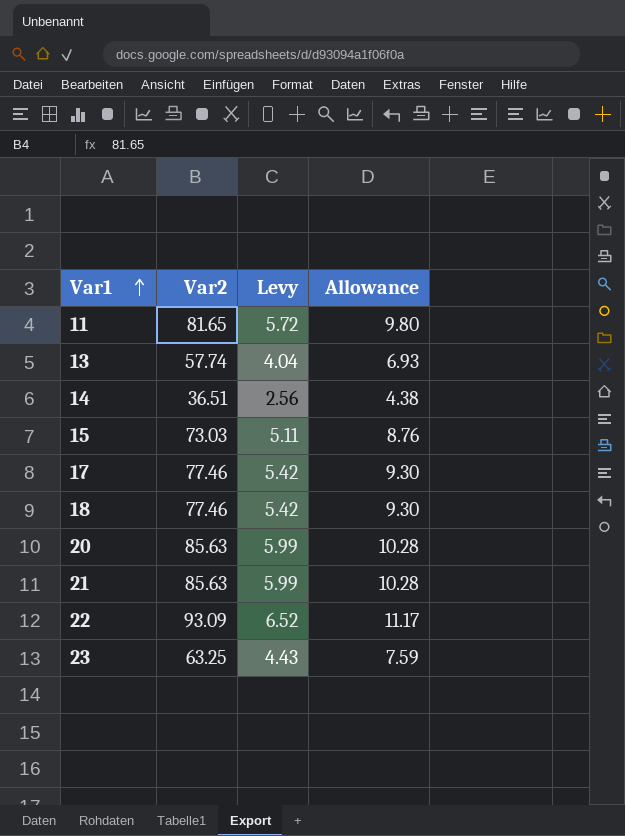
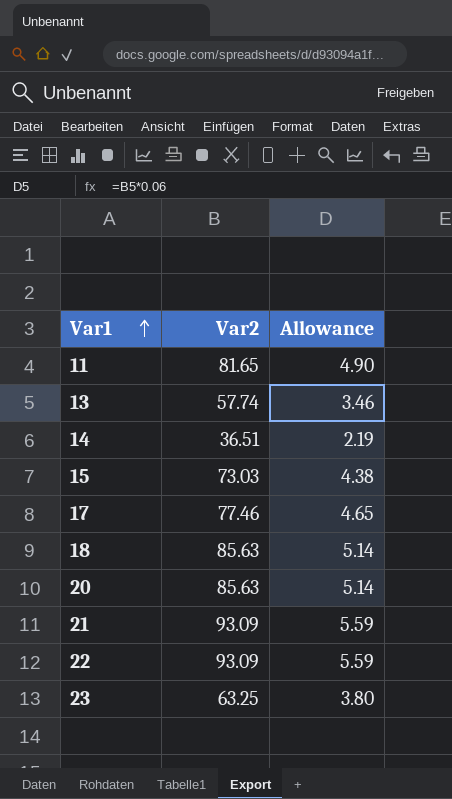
column Levy | formula: [Var2] * 0.07 -> none
column Allowance | formula: [Var2] * 0.12 -> [Var2] * 0.06
18 | Var2: 77.46 -> 85.63
21 | Var2: 85.63 -> 93.09

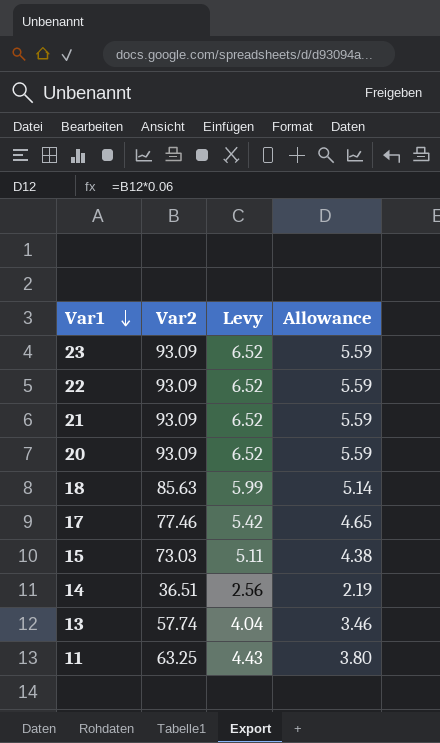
row order: Var1 ascending -> Var1 descending
column Levy | formula: none -> [Var2] * 0.07
23 | Var2: 63.25 -> 93.09
23 | Allowance: 3.80 -> 5.59
20 | Var2: 85.63 -> 93.09
20 | Allowance: 5.14 -> 5.59
11 | Var2: 81.65 -> 63.25
11 | Allowance: 4.90 -> 3.80

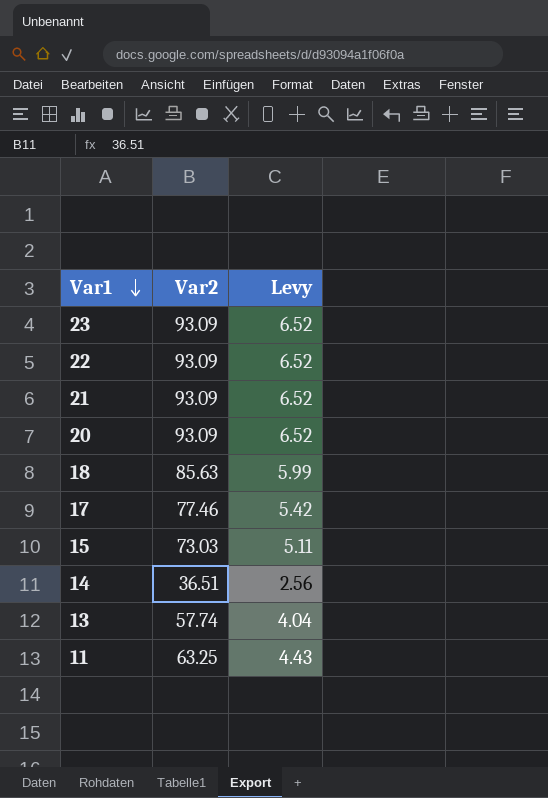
column Allowance | formula: [Var2] * 0.06 -> none

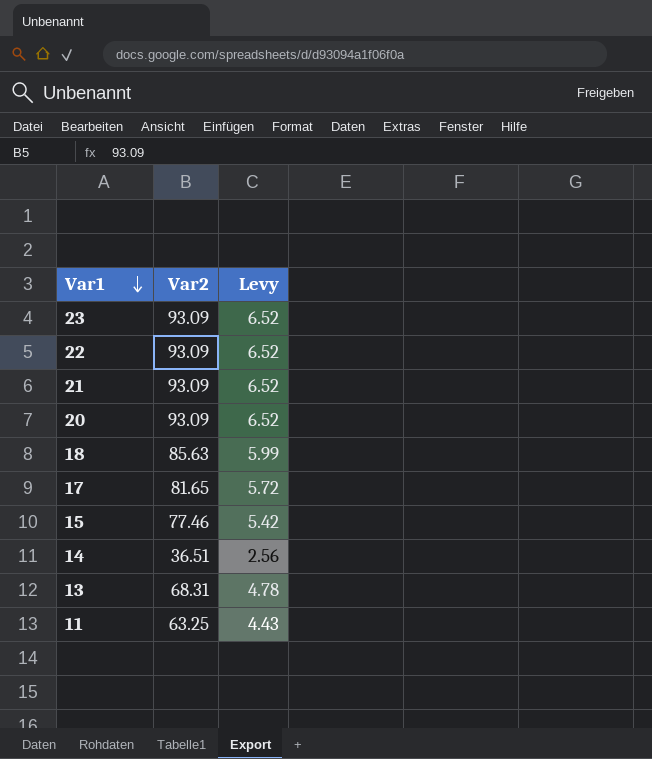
17 | Var2: 77.46 -> 81.65
17 | Levy: 5.42 -> 5.72
15 | Var2: 73.03 -> 77.46
15 | Levy: 5.11 -> 5.42
13 | Var2: 57.74 -> 68.31
13 | Levy: 4.04 -> 4.78

